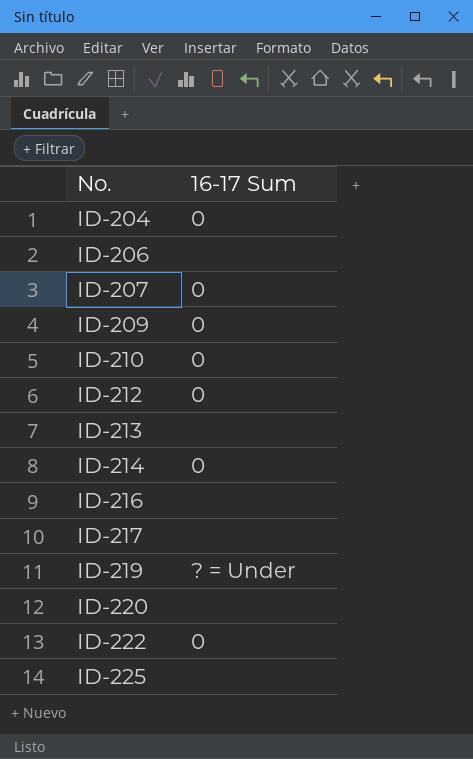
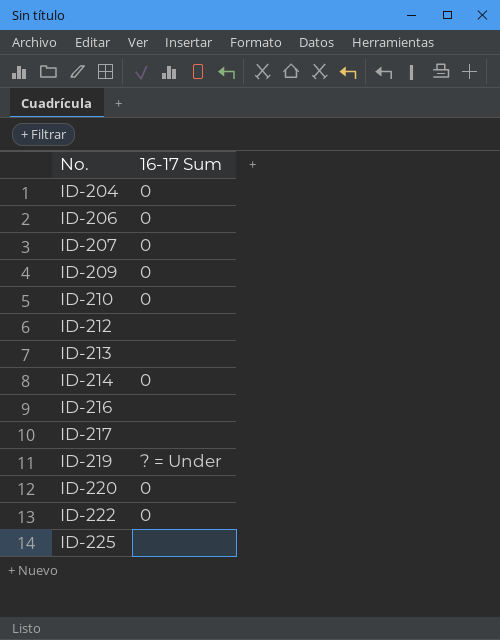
ID-206 | 16-17 Sum: none -> 0
ID-212 | 16-17 Sum: 0 -> none
ID-220 | 16-17 Sum: none -> 0

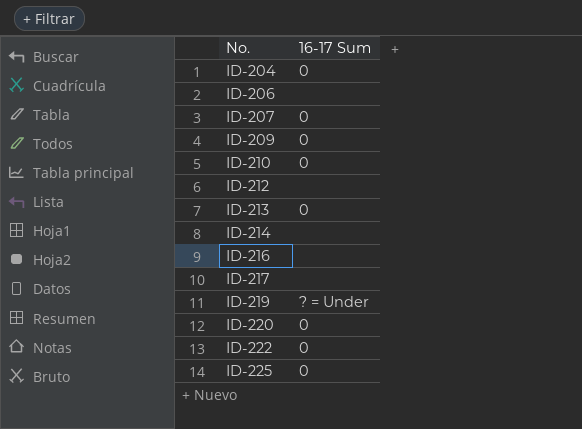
ID-206 | 16-17 Sum: 0 -> none
ID-213 | 16-17 Sum: none -> 0
ID-214 | 16-17 Sum: 0 -> none
ID-225 | 16-17 Sum: none -> 0

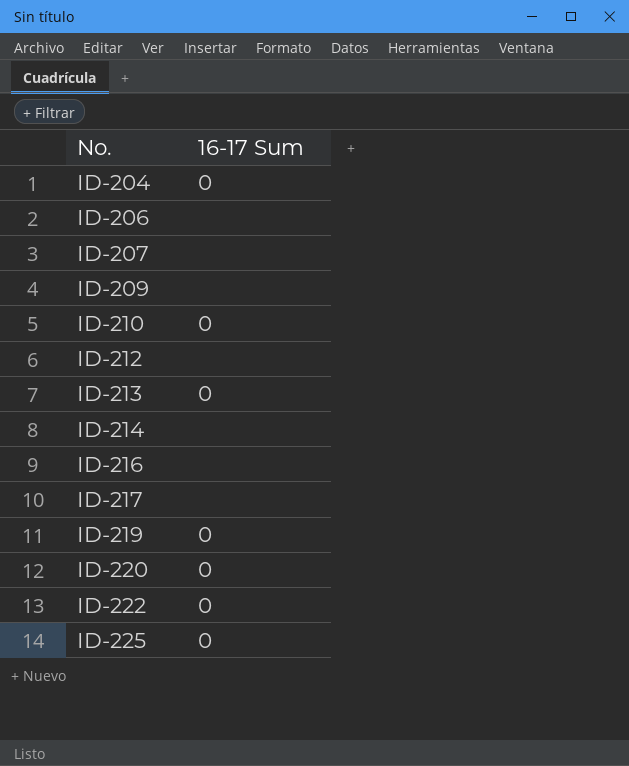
ID-207 | 16-17 Sum: 0 -> none
ID-209 | 16-17 Sum: 0 -> none
ID-219 | 16-17 Sum: ? = Under -> 0

